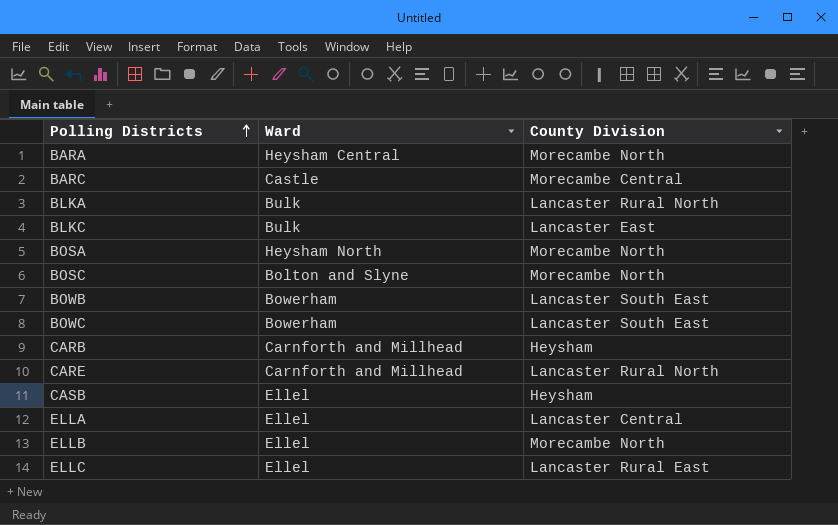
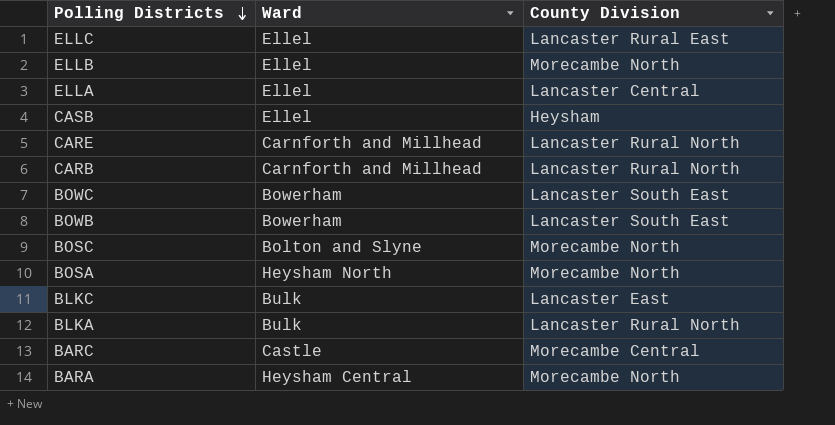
row order: Polling Districts ascending -> Polling Districts descending
CARB | County Division: Heysham -> Lancaster Rural North

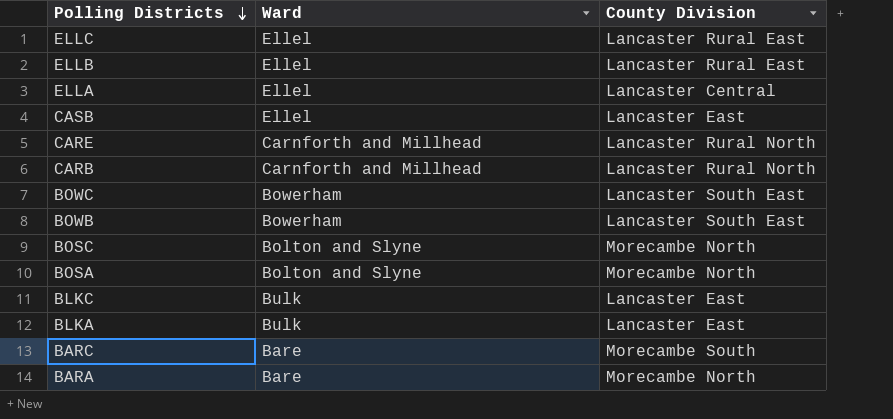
ELLB | County Division: Morecambe North -> Lancaster Rural East
CASB | County Division: Heysham -> Lancaster East
BOSA | Ward: Heysham North -> Bolton and Slyne
BLKA | County Division: Lancaster Rural North -> Lancaster East
BARC | Ward: Castle -> Bare
BARC | County Division: Morecambe Central -> Morecambe South
BARA | Ward: Heysham Central -> Bare

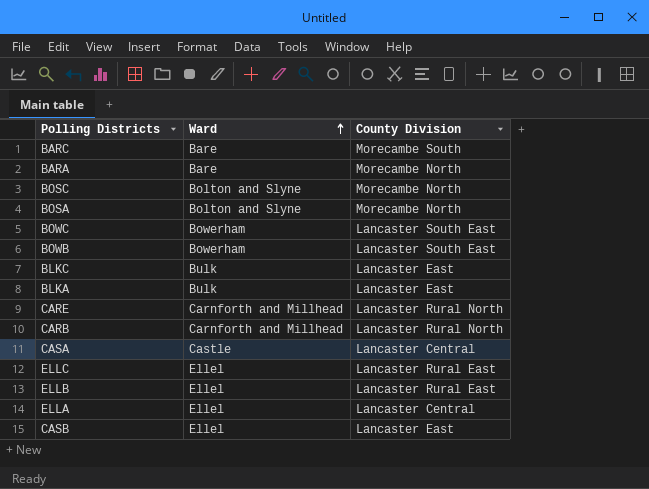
row order: Polling Districts descending -> Ward ascending
row CASA: none -> Castle | Lancaster Central

